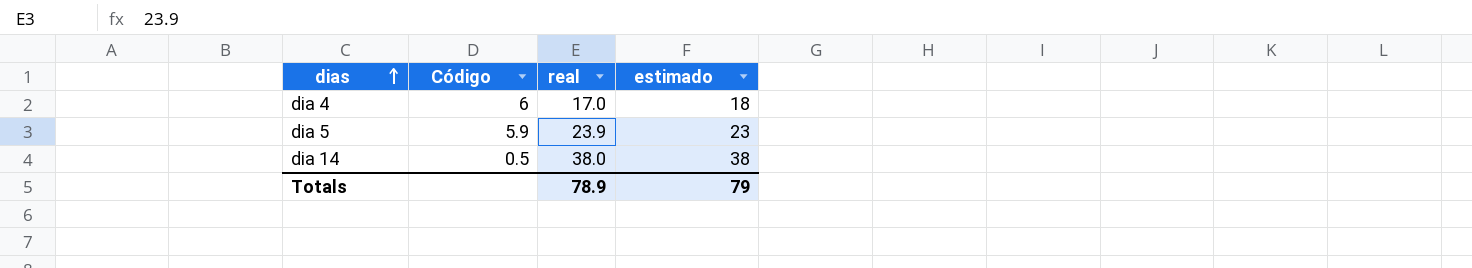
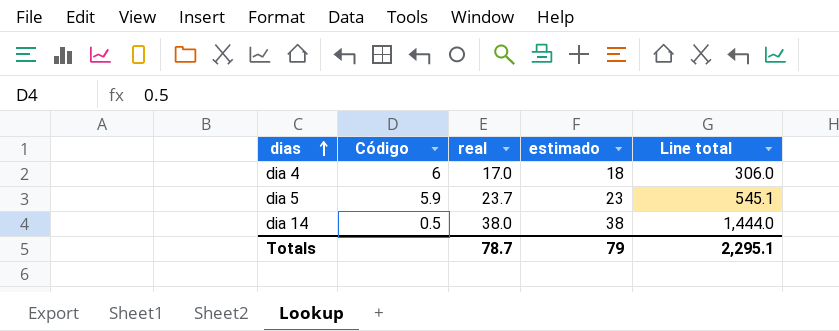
column Line total | formula: none -> [real] * [estimado]
dia 5 | real: 23.9 -> 23.7
Totals | real: 78.9 -> 78.7

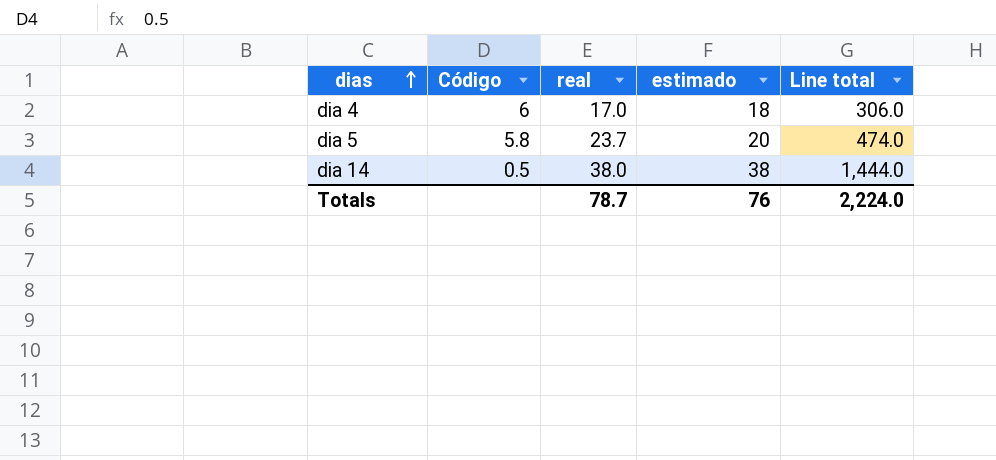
dia 5 | Código: 5.9 -> 5.8
dia 5 | estimado: 23 -> 20
dia 5 | Line total: 545.1 -> 474.0
Totals | estimado: 79 -> 76
Totals | Line total: 2,295.1 -> 2,224.0

